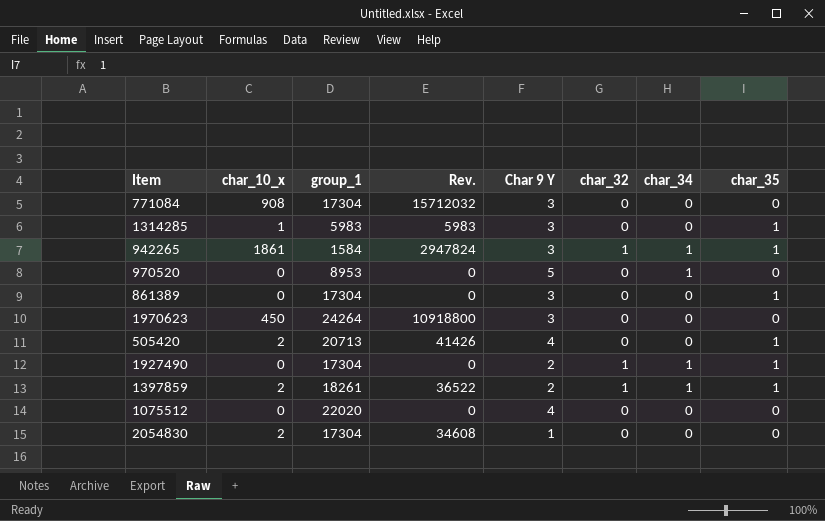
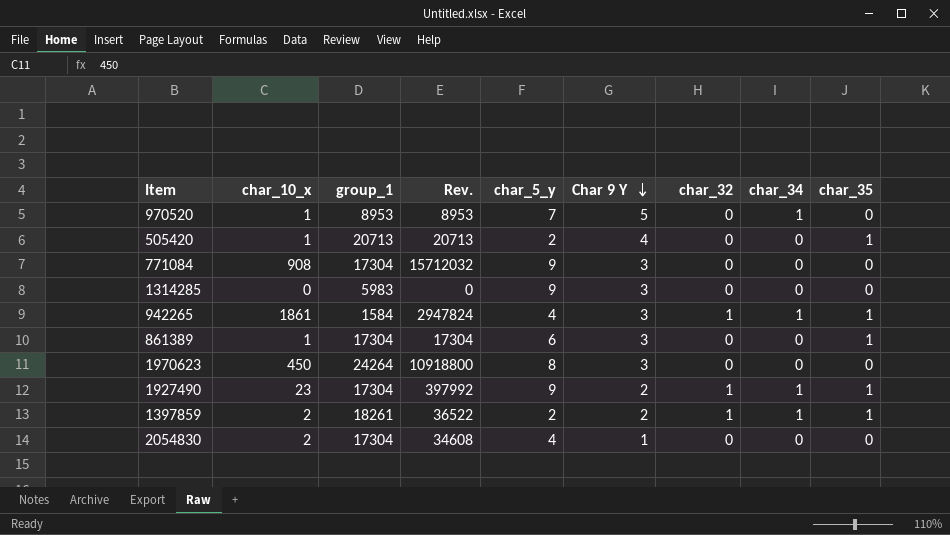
row order: none -> Char 9 Y descending
column char_5_y | position: none -> 5
row 1075512: 0 | 22020 | 0 | 4 | 0 | 0 | 0 -> none
970520 | char_10_x: 0 -> 1
970520 | Rev.: 0 -> 8953
505420 | char_10_x: 2 -> 1
505420 | Rev.: 41426 -> 20713
1314285 | char_10_x: 1 -> 0
1314285 | Rev.: 5983 -> 0
1314285 | char_35: 1 -> 0
861389 | char_10_x: 0 -> 1
861389 | Rev.: 0 -> 17304
1927490 | char_10_x: 0 -> 23
1927490 | Rev.: 0 -> 397992

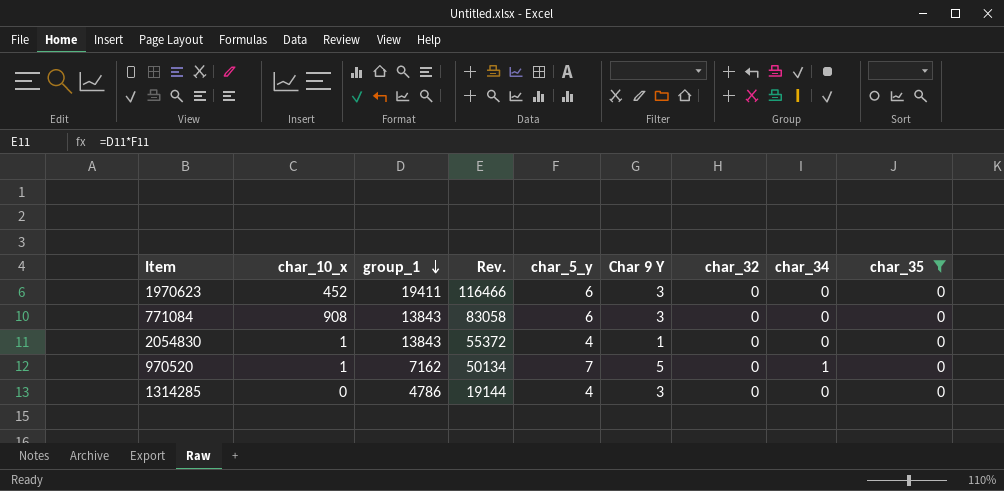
filter: none -> char_35 = 0
row order: Char 9 Y descending -> group_1 descending
column Rev. | formula: [char_10_x] * [group_1] -> [group_1] * [char_5_y]
1970623 | char_10_x: 450 -> 452
1970623 | group_1: 24264 -> 19411
1970623 | char_5_y: 8 -> 6
771084 | group_1: 17304 -> 13843
771084 | char_5_y: 9 -> 6
2054830 | char_10_x: 2 -> 1
2054830 | group_1: 17304 -> 13843
970520 | group_1: 8953 -> 7162
1314285 | group_1: 5983 -> 4786
1314285 | char_5_y: 9 -> 4

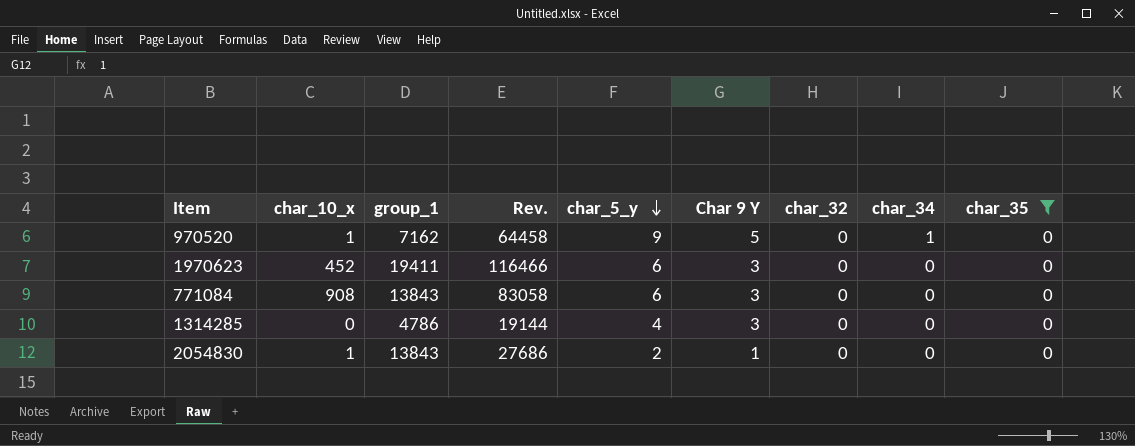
row order: group_1 descending -> char_5_y descending
970520 | Rev.: 50134 -> 64458
970520 | char_5_y: 7 -> 9
2054830 | Rev.: 55372 -> 27686
2054830 | char_5_y: 4 -> 2

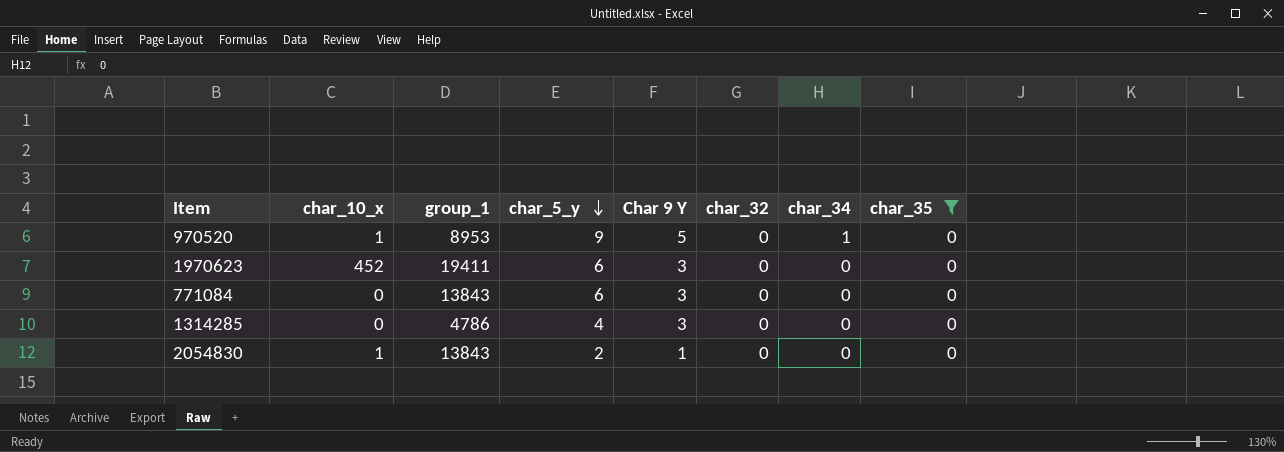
column Rev. | formula: [group_1] * [char_5_y] -> none
970520 | group_1: 7162 -> 8953
771084 | char_10_x: 908 -> 0

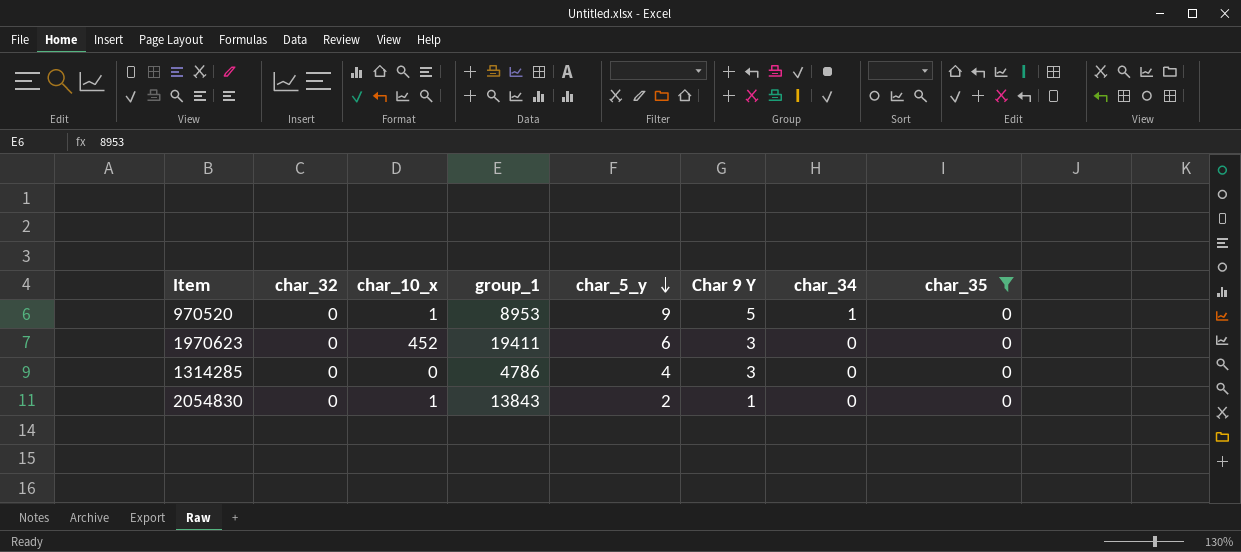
column char_32 | position: 6 -> 2
row 771084: 0 | 13843 | 6 | 3 | 0 | 0 | 0 -> none

